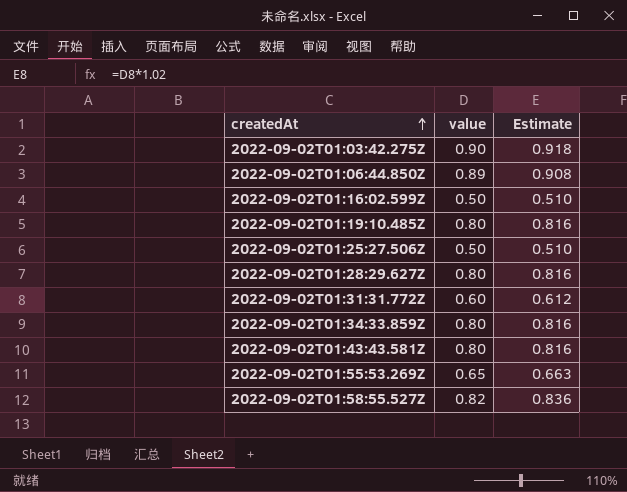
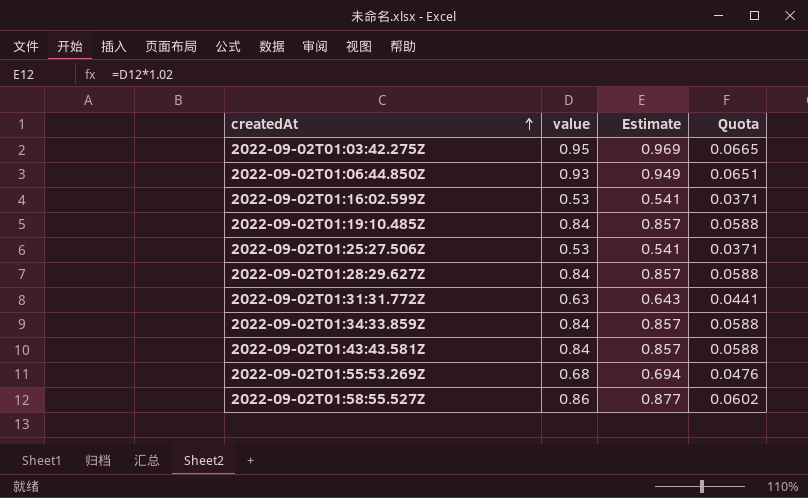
column Quota | formula: none -> [value] * 0.07
2022-09-02T01:03:42.275Z | value: 0.90 -> 0.95
2022-09-02T01:03:42.275Z | Estimate: 0.918 -> 0.969
2022-09-02T01:06:44.850Z | value: 0.89 -> 0.93
2022-09-02T01:06:44.850Z | Estimate: 0.908 -> 0.949
2022-09-02T01:16:02.599Z | value: 0.50 -> 0.53
2022-09-02T01:16:02.599Z | Estimate: 0.510 -> 0.541
2022-09-02T01:19:10.485Z | value: 0.80 -> 0.84
2022-09-02T01:19:10.485Z | Estimate: 0.816 -> 0.857
2022-09-02T01:25:27.506Z | value: 0.50 -> 0.53
2022-09-02T01:25:27.506Z | Estimate: 0.510 -> 0.541
2022-09-02T01:28:29.627Z | value: 0.80 -> 0.84
2022-09-02T01:28:29.627Z | Estimate: 0.816 -> 0.857
2022-09-02T01:31:31.772Z | value: 0.60 -> 0.63
2022-09-02T01:31:31.772Z | Estimate: 0.612 -> 0.643
2022-09-02T01:34:33.859Z | value: 0.80 -> 0.84
2022-09-02T01:34:33.859Z | Estimate: 0.816 -> 0.857
2022-09-02T01:43:43.581Z | value: 0.80 -> 0.84
2022-09-02T01:43:43.581Z | Estimate: 0.816 -> 0.857
2022-09-02T01:55:53.269Z | value: 0.65 -> 0.68
2022-09-02T01:55:53.269Z | Estimate: 0.663 -> 0.694
2022-09-02T01:58:55.527Z | value: 0.82 -> 0.86
2022-09-02T01:58:55.527Z | Estimate: 0.836 -> 0.877

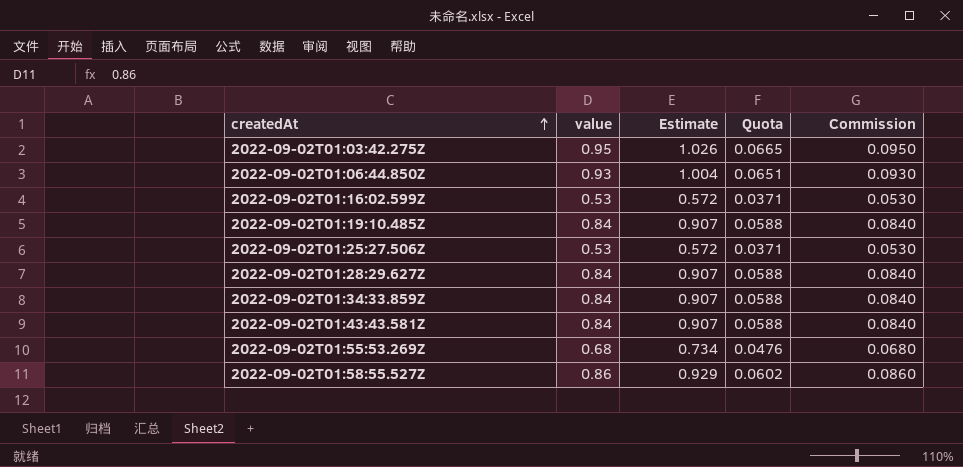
column Estimate | formula: [value] * 1.02 -> [value] * 1.08
column Commission | formula: none -> [value] * 0.1
row 2022-09-02T01:31:31.772Z: 0.63 | 0.643 | 0.0441 -> none

